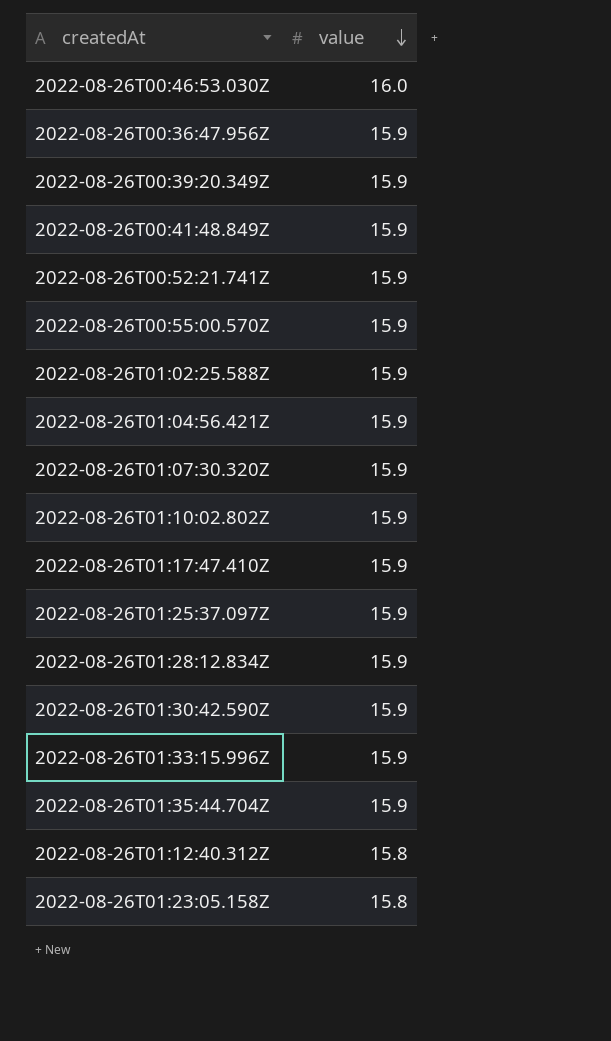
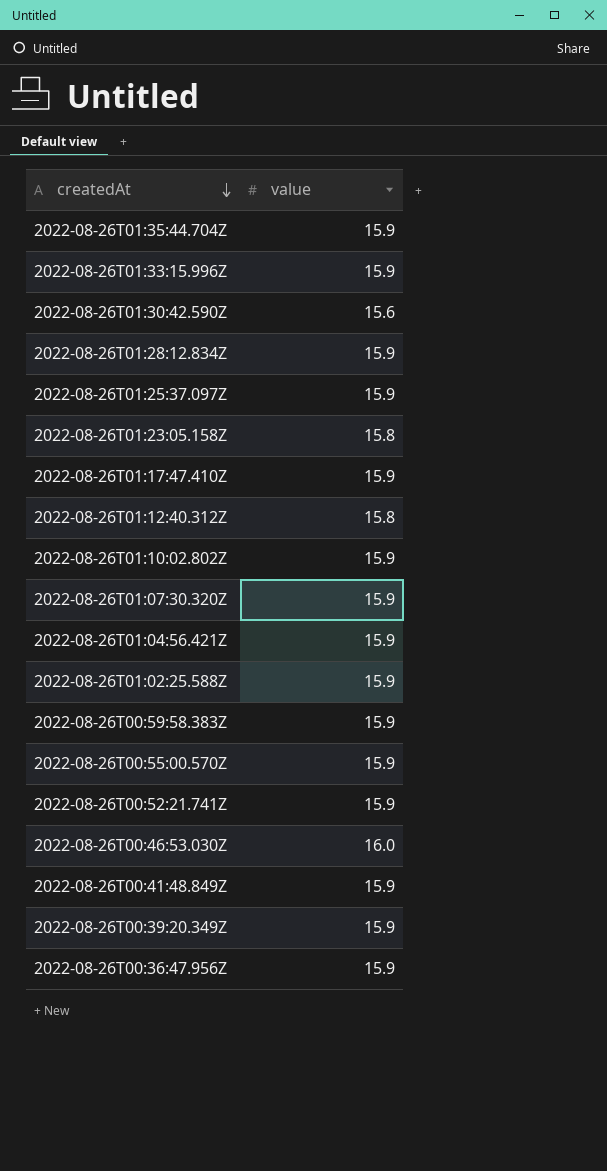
row order: value descending -> createdAt descending
2022-08-26T01:30:42.590Z | value: 15.9 -> 15.6
row 2022-08-26T00:59:58.383Z: none -> 15.9

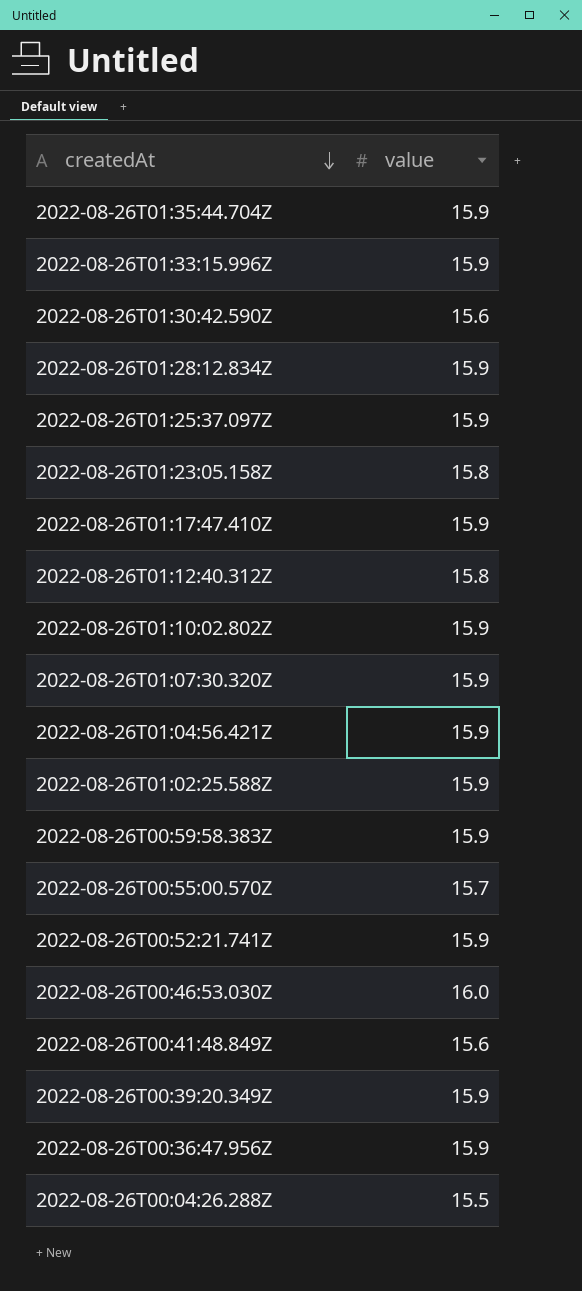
2022-08-26T00:55:00.570Z | value: 15.9 -> 15.7
2022-08-26T00:41:48.849Z | value: 15.9 -> 15.6
row 2022-08-26T00:04:26.288Z: none -> 15.5

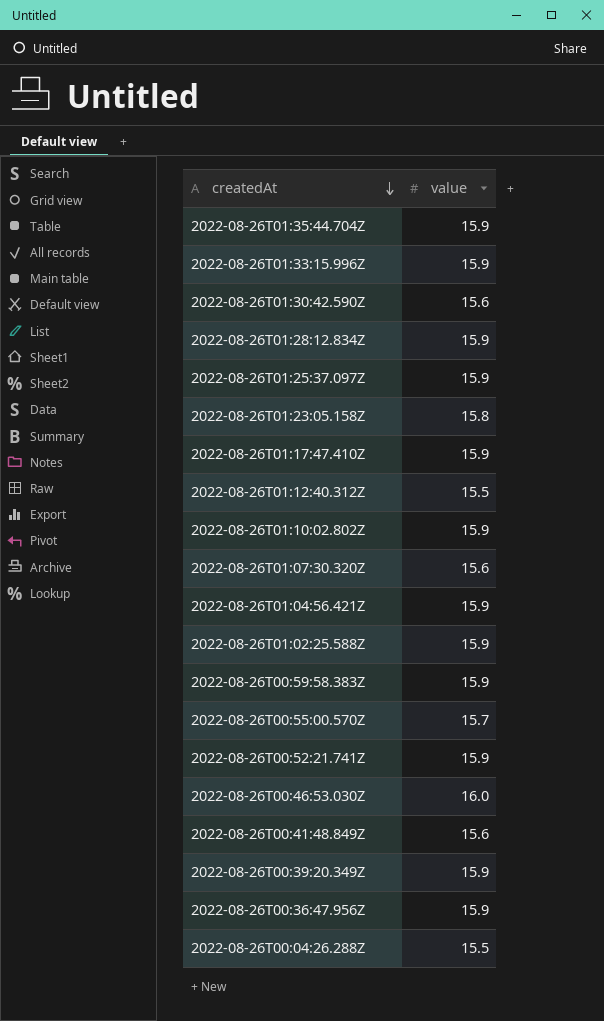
2022-08-26T01:12:40.312Z | value: 15.8 -> 15.5
2022-08-26T01:07:30.320Z | value: 15.9 -> 15.6

